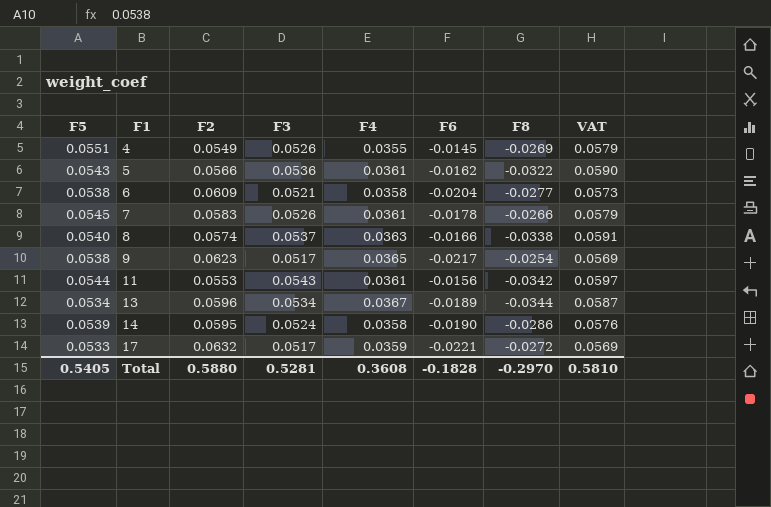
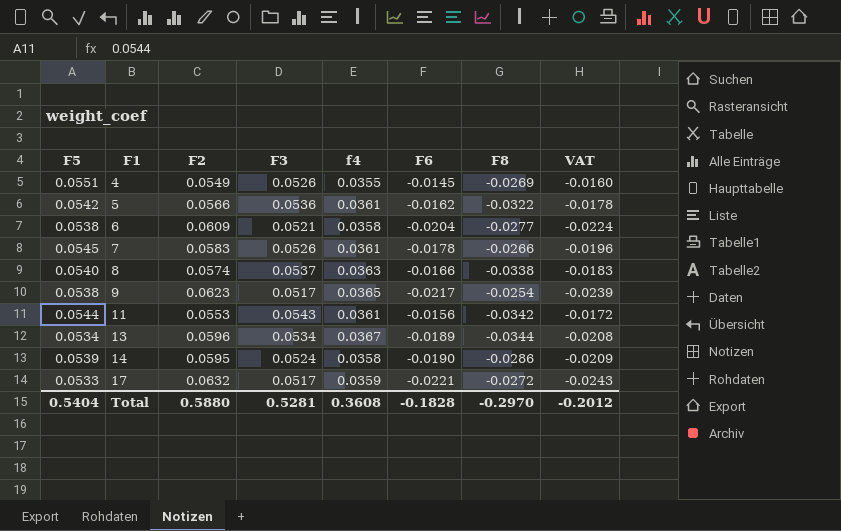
column name: F4 -> f4
column VAT | formula: [F3] * 1.1 -> [F6] * 1.1
5 | F5: 0.0543 -> 0.0542
Total | F5: 0.5405 -> 0.5404
Total | VAT: 0.5810 -> -0.2012

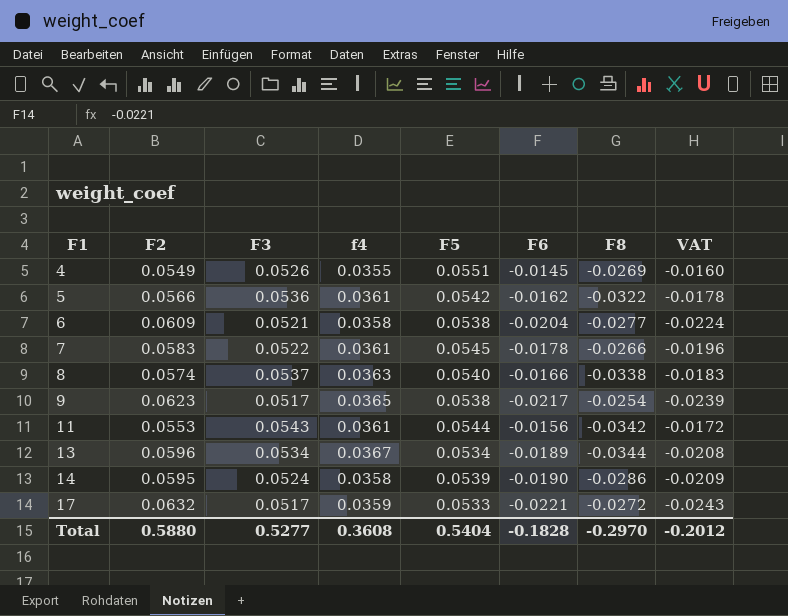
column F5 | position: 1 -> 5
7 | F3: 0.0526 -> 0.0522
Total | F3: 0.5281 -> 0.5277

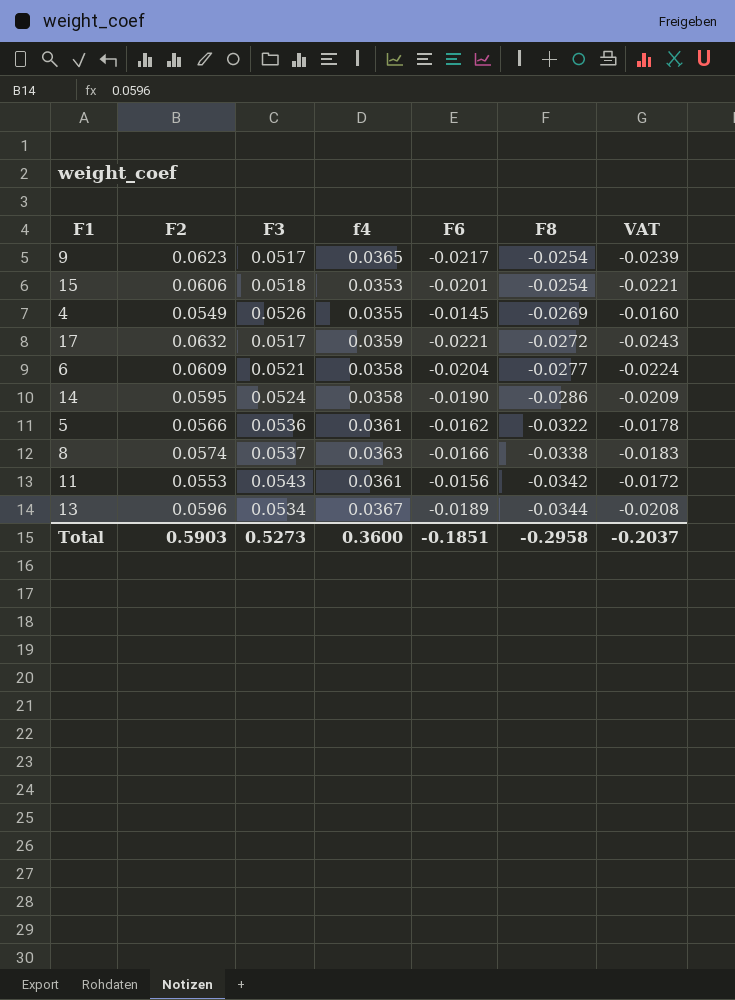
row order: F1 ascending -> F8 descending
column F5 | position: 5 -> none
row 7: 0.0583 | 0.0522 | 0.0361 | 0.0545 | -0.0178 | -0.0266 | -0.0196 -> none
row 15: none -> 0.0606 | 0.0518 | 0.0353 | -0.0201 | -0.0254 | -0.0221
Total | F2: 0.5880 -> 0.5903
Total | F3: 0.5277 -> 0.5273
Total | f4: 0.3608 -> 0.3600
Total | F6: -0.1828 -> -0.1851
Total | F8: -0.2970 -> -0.2958
Total | VAT: -0.2012 -> -0.2037

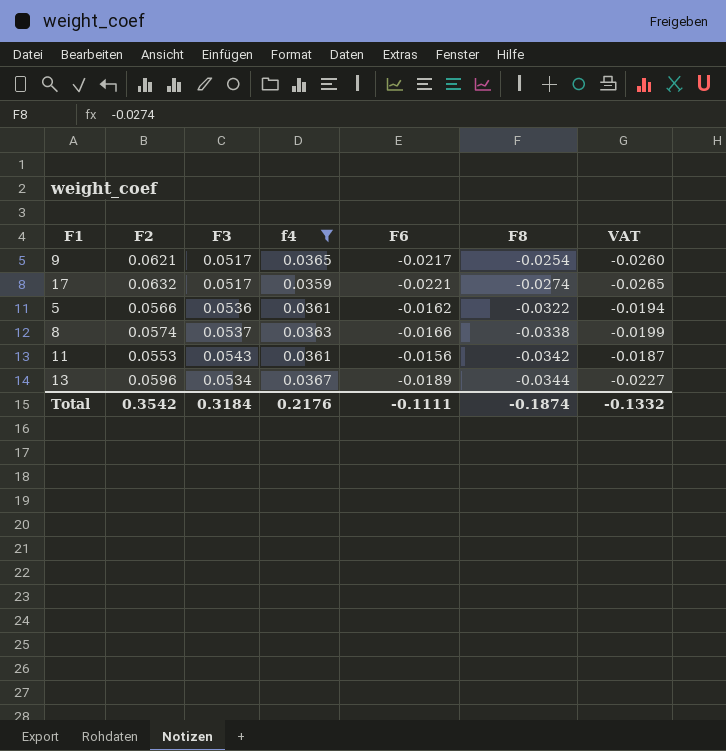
filter: none -> f4 >= 0.0359
column VAT | formula: [F6] * 1.1 -> [F6] * 1.2
9 | F2: 0.0623 -> 0.0621
17 | F8: -0.0272 -> -0.0274
Total | F2: 0.5903 -> 0.3542
Total | F3: 0.5273 -> 0.3184
Total | f4: 0.3600 -> 0.2176
Total | F6: -0.1851 -> -0.1111
Total | F8: -0.2958 -> -0.1874
Total | VAT: -0.2037 -> -0.1332

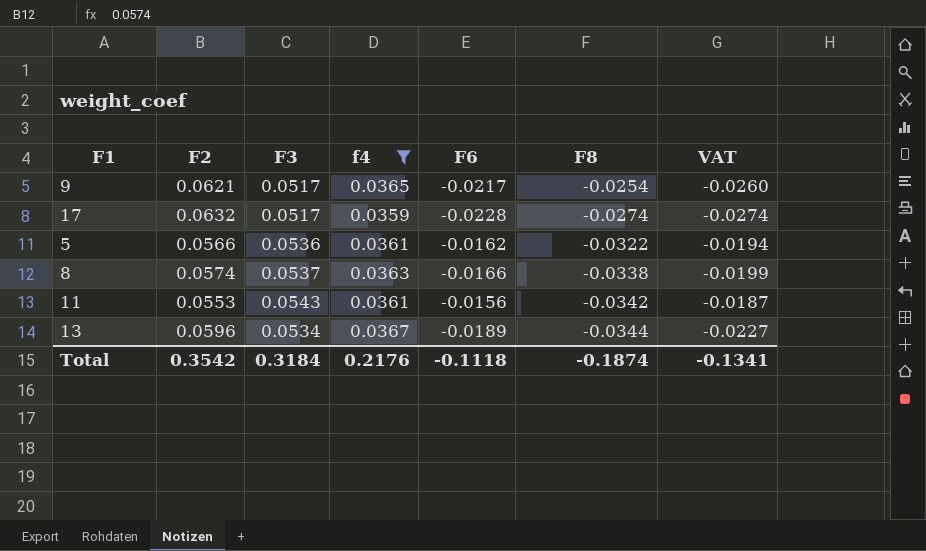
17 | F6: -0.0221 -> -0.0228
17 | VAT: -0.0265 -> -0.0274
Total | F6: -0.1111 -> -0.1118
Total | VAT: -0.1332 -> -0.1341

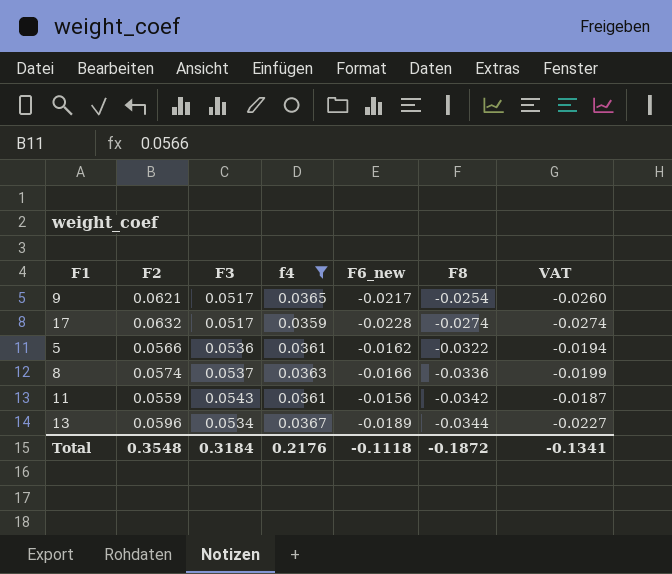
column name: F6 -> F6_new
8 | F8: -0.0338 -> -0.0336
11 | F2: 0.0553 -> 0.0559
Total | F2: 0.3542 -> 0.3548
Total | F8: -0.1874 -> -0.1872

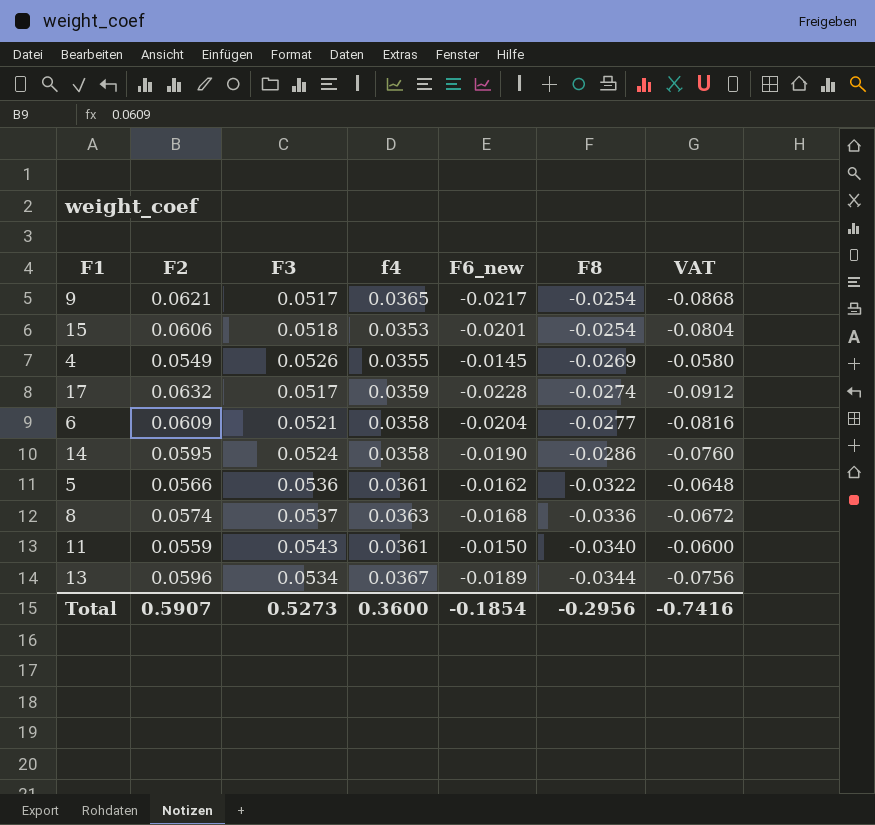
filter: f4 >= 0.0359 -> none
column VAT | formula: [F6_new] * 1.2 -> [F6_new] * 4
8 | F6_new: -0.0166 -> -0.0168
11 | F6_new: -0.0156 -> -0.0150
11 | F8: -0.0342 -> -0.0340
Total | F2: 0.3548 -> 0.5907
Total | F3: 0.3184 -> 0.5273
Total | f4: 0.2176 -> 0.3600
Total | F6_new: -0.1118 -> -0.1854
Total | F8: -0.1872 -> -0.2956
Total | VAT: -0.1341 -> -0.7416

